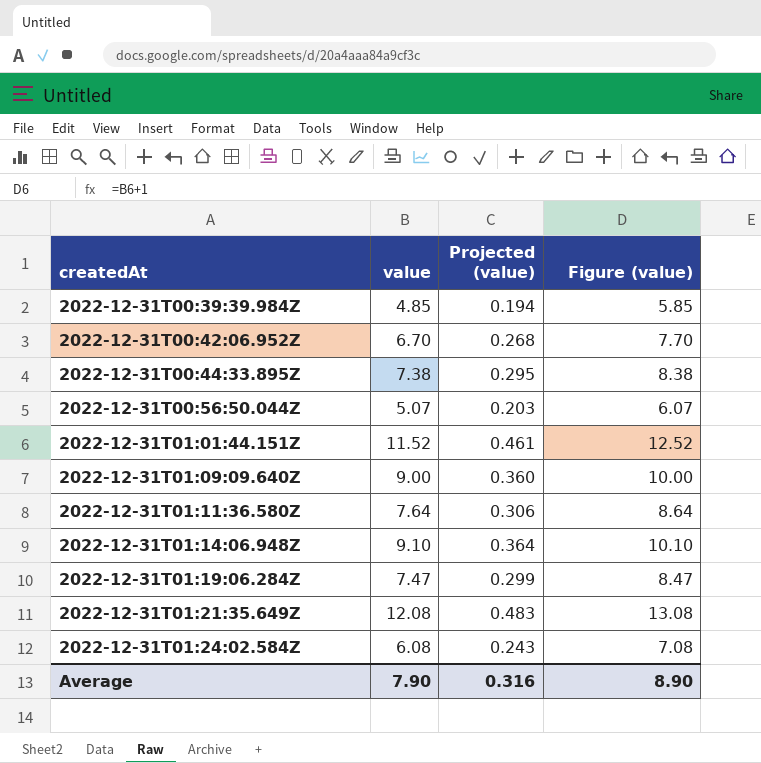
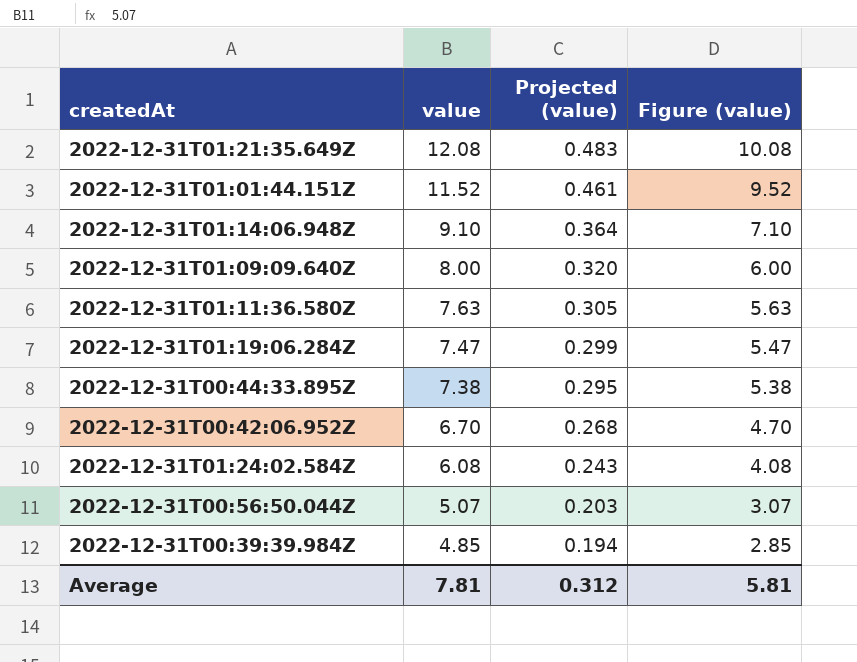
row order: createdAt ascending -> value descending
column Figure (value) | formula: [value] + 1 -> [value] - 2
2022-12-31T01:09:09.640Z | value: 9.00 -> 8.00
2022-12-31T01:09:09.640Z | Projected (value): 0.360 -> 0.320
2022-12-31T01:11:36.580Z | value: 7.64 -> 7.63
2022-12-31T01:11:36.580Z | Projected (value): 0.306 -> 0.305
Average | value: 7.90 -> 7.81
Average | Projected (value): 0.316 -> 0.312
Average | Figure (value): 8.90 -> 5.81

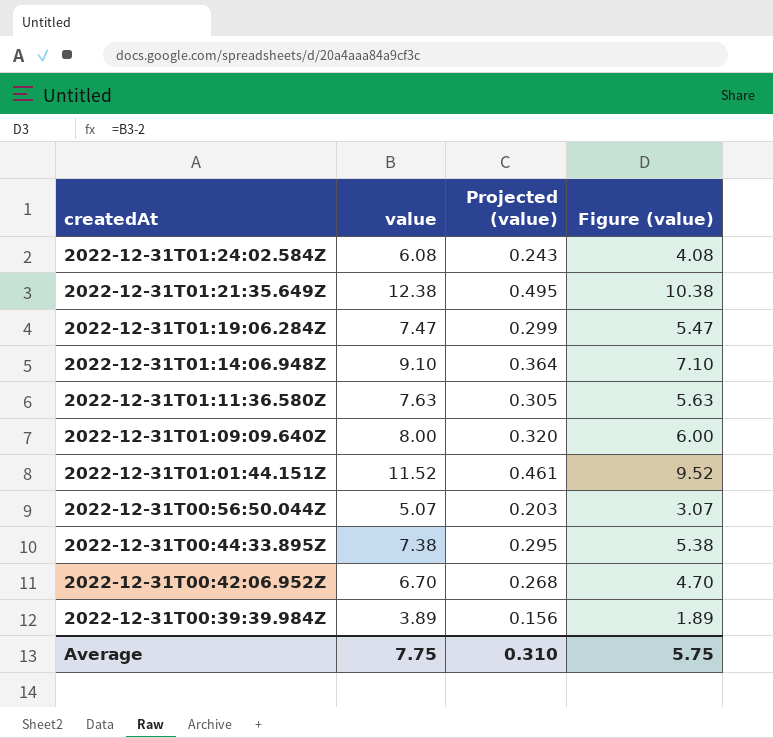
row order: value descending -> createdAt descending
2022-12-31T01:21:35.649Z | value: 12.08 -> 12.38
2022-12-31T01:21:35.649Z | Projected (value): 0.483 -> 0.495
2022-12-31T01:21:35.649Z | Figure (value): 10.08 -> 10.38
2022-12-31T00:39:39.984Z | value: 4.85 -> 3.89
2022-12-31T00:39:39.984Z | Projected (value): 0.194 -> 0.156
2022-12-31T00:39:39.984Z | Figure (value): 2.85 -> 1.89
Average | value: 7.81 -> 7.75
Average | Projected (value): 0.312 -> 0.310
Average | Figure (value): 5.81 -> 5.75

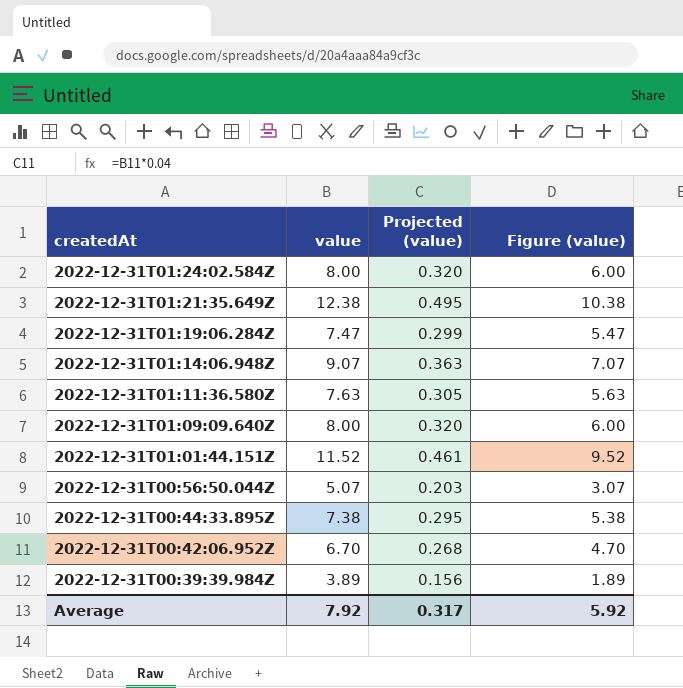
2022-12-31T01:24:02.584Z | value: 6.08 -> 8.00
2022-12-31T01:24:02.584Z | Projected (value): 0.243 -> 0.320
2022-12-31T01:24:02.584Z | Figure (value): 4.08 -> 6.00
2022-12-31T01:14:06.948Z | value: 9.10 -> 9.07
2022-12-31T01:14:06.948Z | Projected (value): 0.364 -> 0.363
2022-12-31T01:14:06.948Z | Figure (value): 7.10 -> 7.07
Average | value: 7.75 -> 7.92
Average | Projected (value): 0.310 -> 0.317
Average | Figure (value): 5.75 -> 5.92

